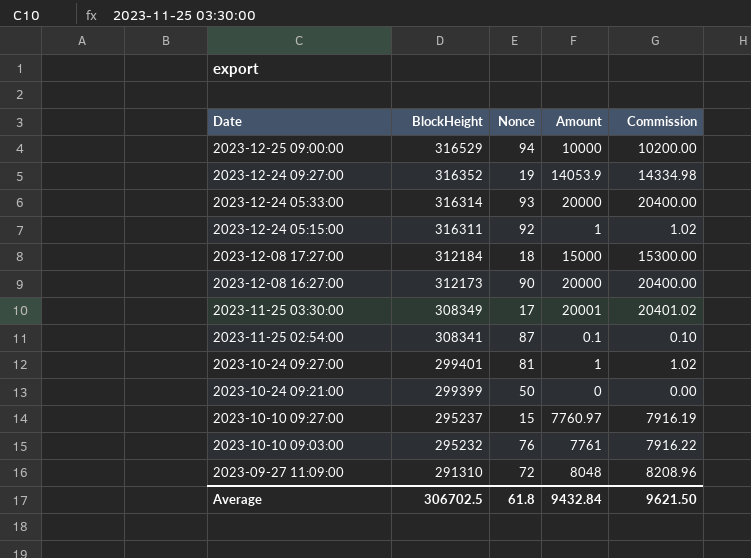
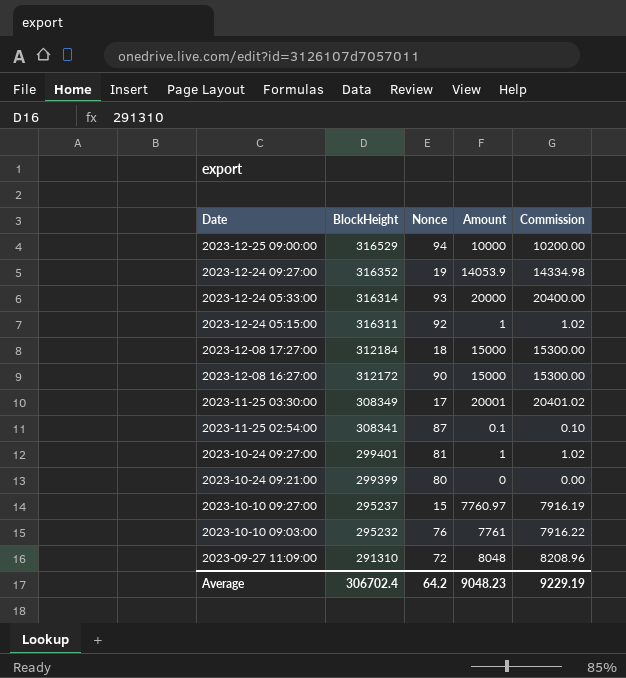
2023-12-08 16:27:00 | BlockHeight: 312173 -> 312172
2023-12-08 16:27:00 | Amount: 20000 -> 15000
2023-12-08 16:27:00 | Commission: 20400.00 -> 15300.00
2023-10-24 09:21:00 | Nonce: 50 -> 80
Average | BlockHeight: 306702.5 -> 306702.4
Average | Nonce: 61.8 -> 64.2
Average | Amount: 9432.84 -> 9048.23
Average | Commission: 9621.50 -> 9229.19

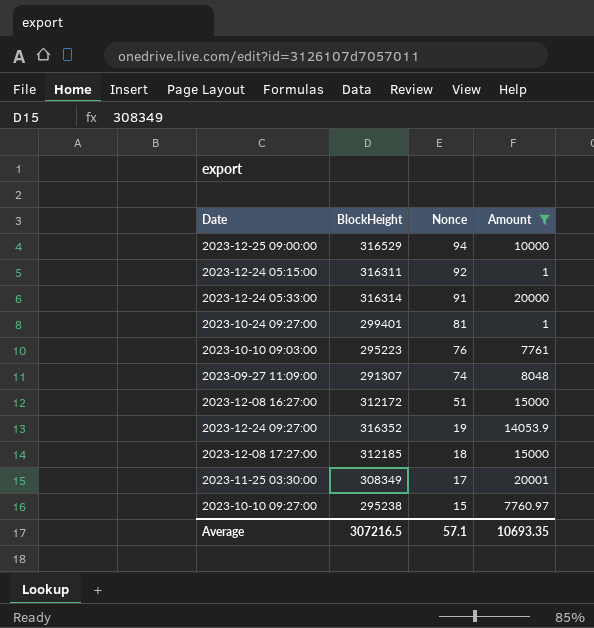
filter: none -> Amount >= 1
row order: Date descending -> Nonce descending
column Commission | formula: [Amount] * 1.02 -> none
2023-12-24 05:33:00 | Nonce: 93 -> 91
2023-10-10 09:03:00 | BlockHeight: 295232 -> 295223
2023-09-27 11:09:00 | BlockHeight: 291310 -> 291307
2023-09-27 11:09:00 | Nonce: 72 -> 74
2023-12-08 16:27:00 | Nonce: 90 -> 51
2023-12-08 17:27:00 | BlockHeight: 312184 -> 312185
2023-10-10 09:27:00 | BlockHeight: 295237 -> 295238
Average | BlockHeight: 306702.4 -> 307216.5
Average | Nonce: 64.2 -> 57.1
Average | Amount: 9048.23 -> 10693.35

